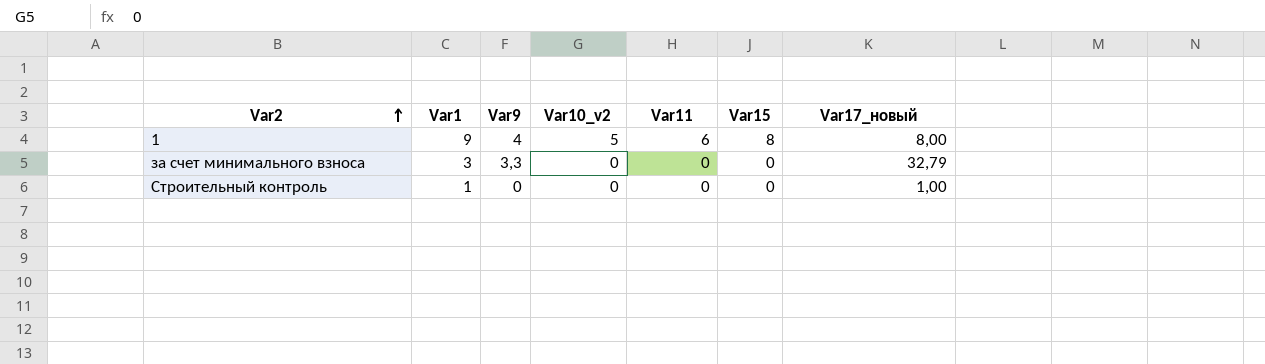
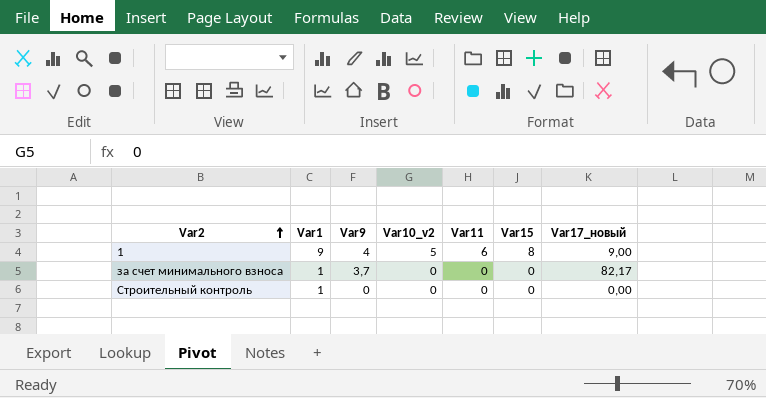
1 | Var17_новый: 8,00 -> 9,00
за счет минимального взноса | Var1: 3 -> 1
за счет минимального взноса | Var9: 3,3 -> 3,7
за счет минимального взноса | Var17_новый: 32,79 -> 82,17
Строительный контроль | Var17_новый: 1,00 -> 0,00

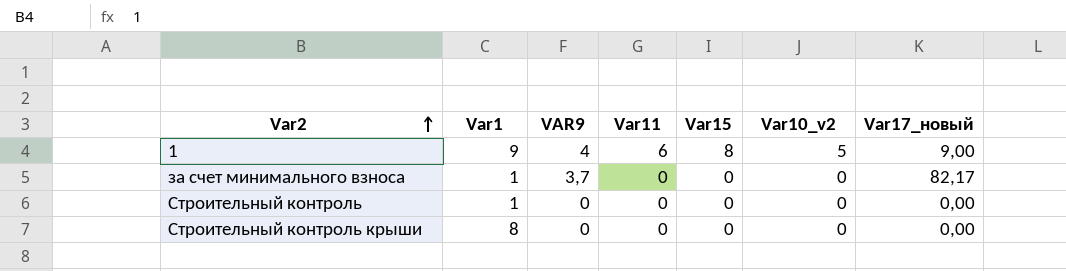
column name: Var9 -> VAR9
column Var10_v2 | position: 4 -> 6
row Строительный контроль крыши: none -> 8 | 0 | 0 | 0 | 0 | 0,00

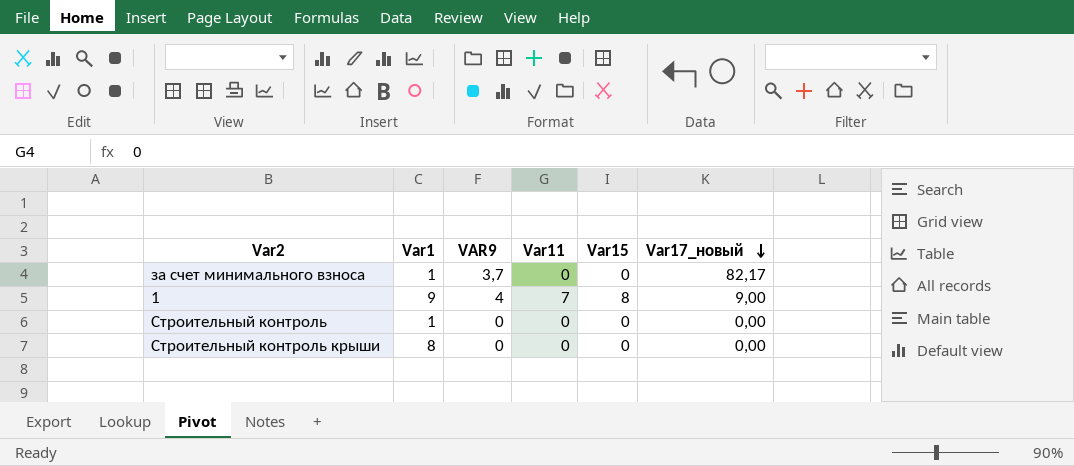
row order: Var2 ascending -> Var17_новый descending
column Var10_v2 | position: 6 -> none
1 | Var11: 6 -> 7

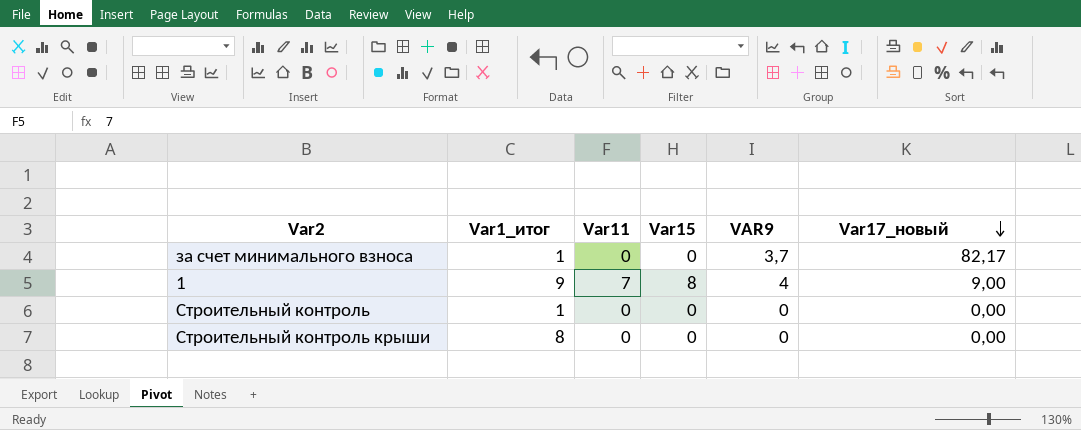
column name: Var1 -> Var1_итог
column VAR9 | position: 3 -> 5

